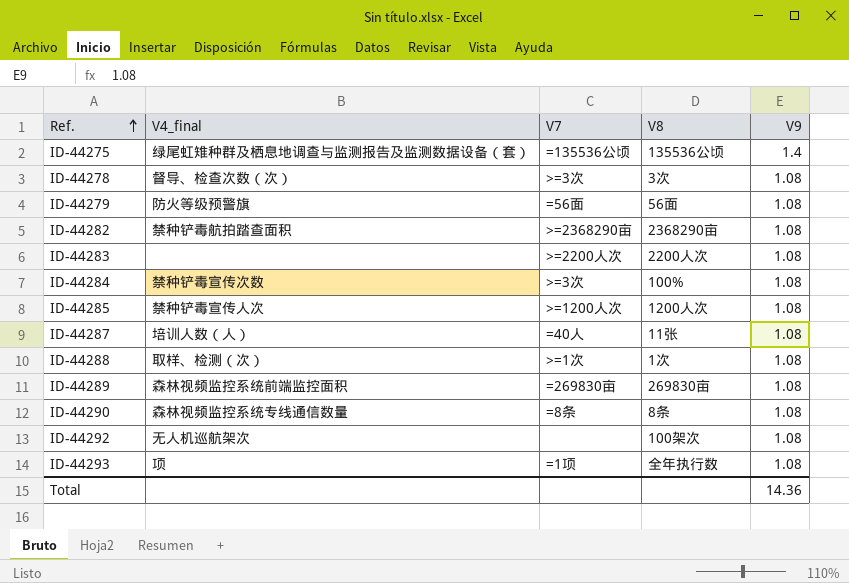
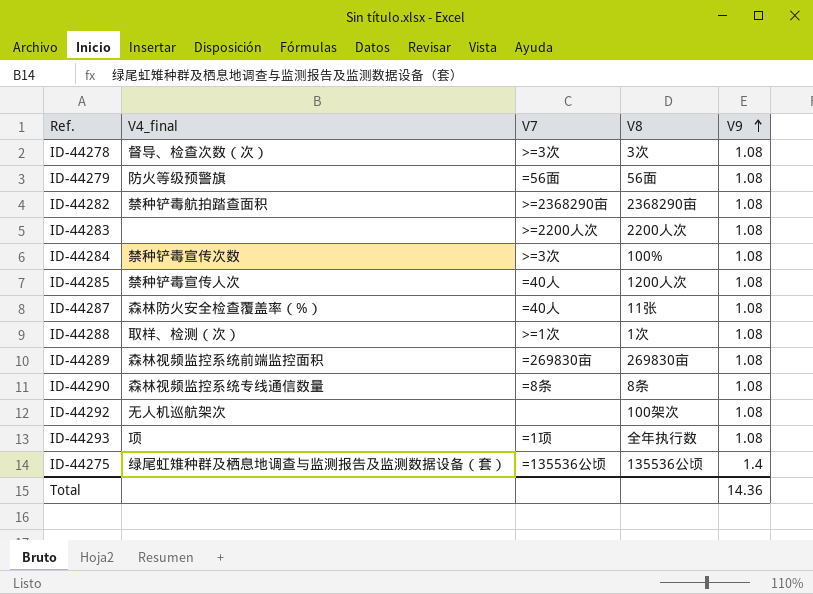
row order: Ref. ascending -> V9 ascending
ID-44285 | V7: >=1200人次 -> =40人
ID-44287 | V4_final: 培训人数（人） -> 森林防火安全检查覆盖率（%）

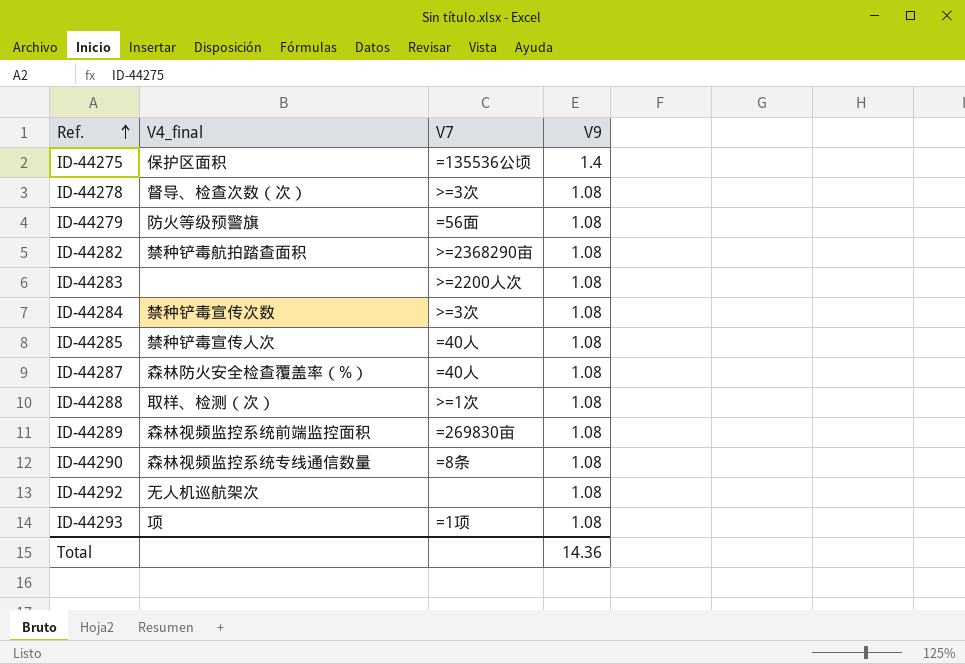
row order: V9 ascending -> Ref. ascending
column V8 | position: 4 -> none
ID-44275 | V4_final: 绿尾虹雉种群及栖息地调查与监测报告及监测数据设备（套） -> 保护区面积

